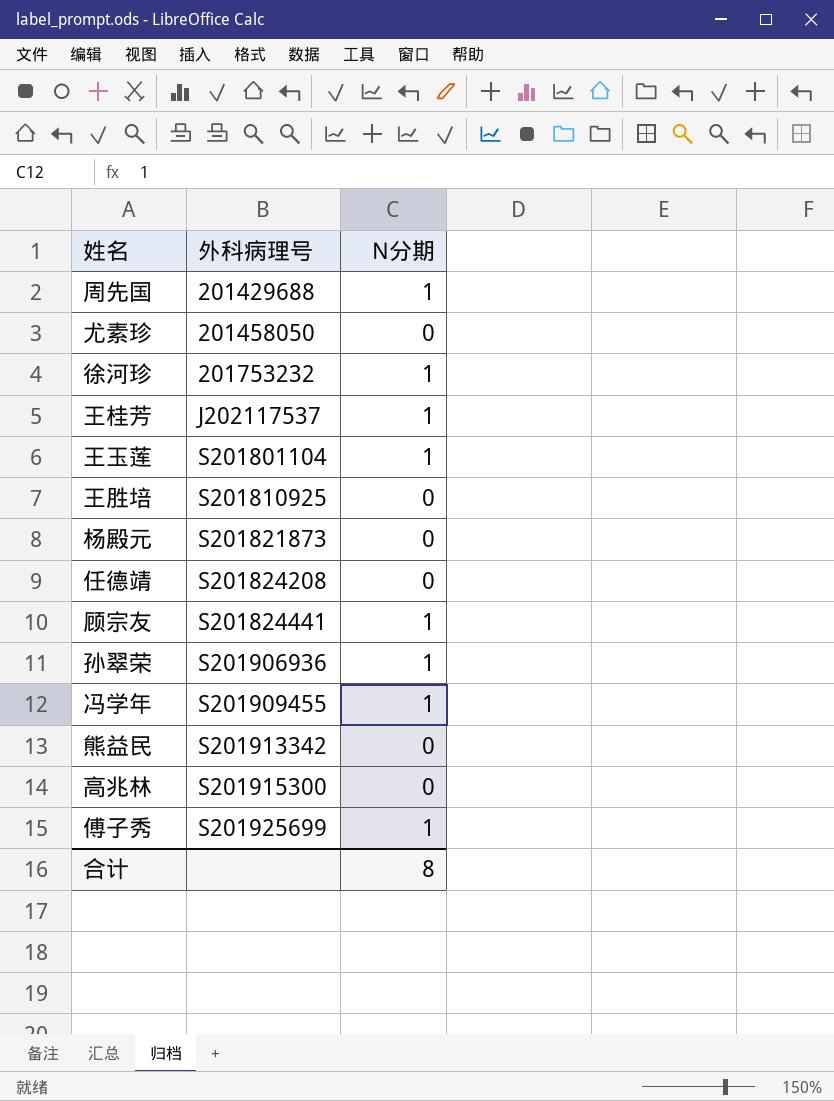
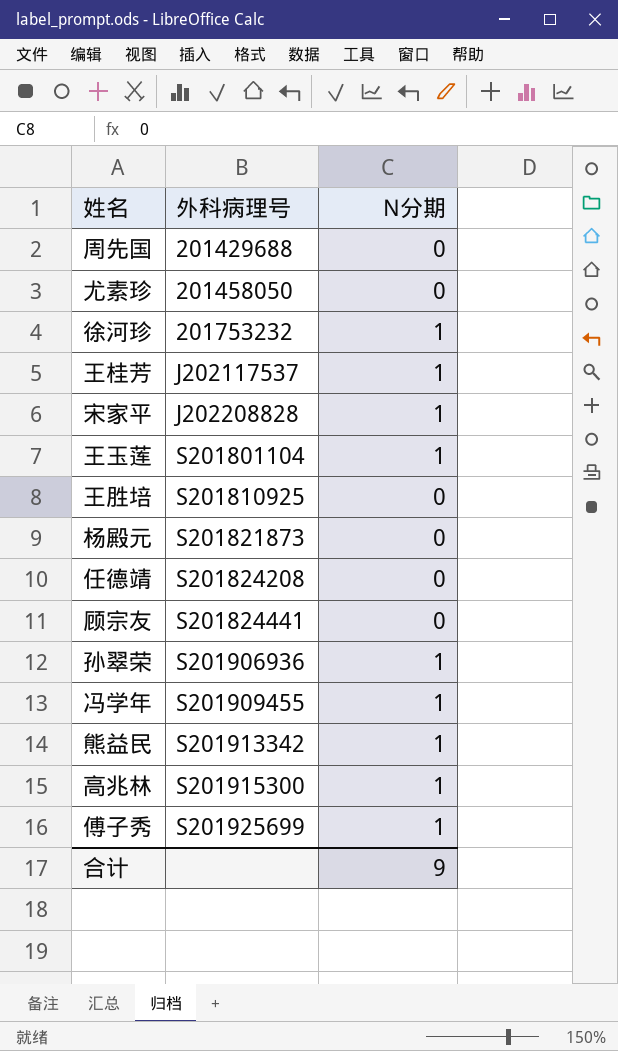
周先国 | N分期: 1 -> 0
row 宋家平: none -> J202208828 | 1
顾宗友 | N分期: 1 -> 0
熊益民 | N分期: 0 -> 1
高兆林 | N分期: 0 -> 1
合计 | N分期: 8 -> 9

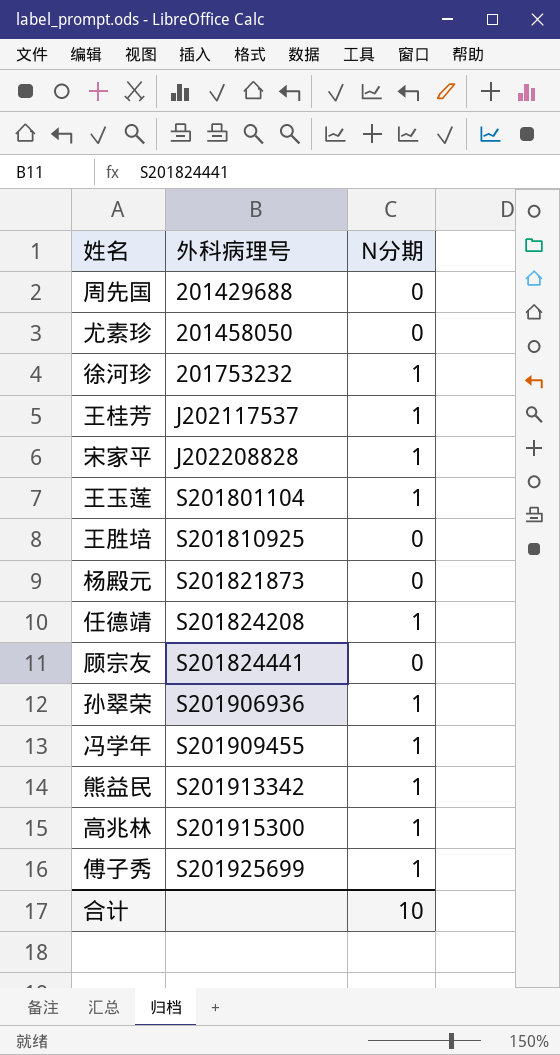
任德靖 | N分期: 0 -> 1
合计 | N分期: 9 -> 10

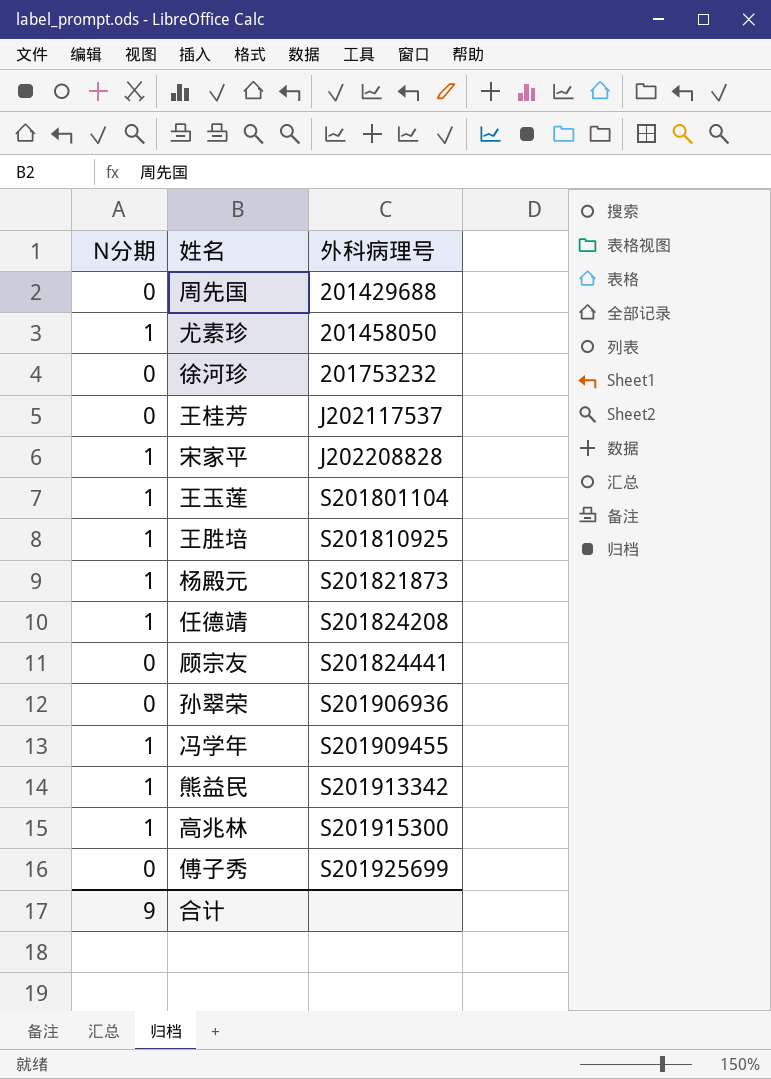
column N分期 | position: 3 -> 1
尤素珍 | N分期: 0 -> 1
徐河珍 | N分期: 1 -> 0
王桂芳 | N分期: 1 -> 0
王胜培 | N分期: 0 -> 1
杨殿元 | N分期: 0 -> 1
孙翠荣 | N分期: 1 -> 0
傅子秀 | N分期: 1 -> 0
合计 | N分期: 10 -> 9

